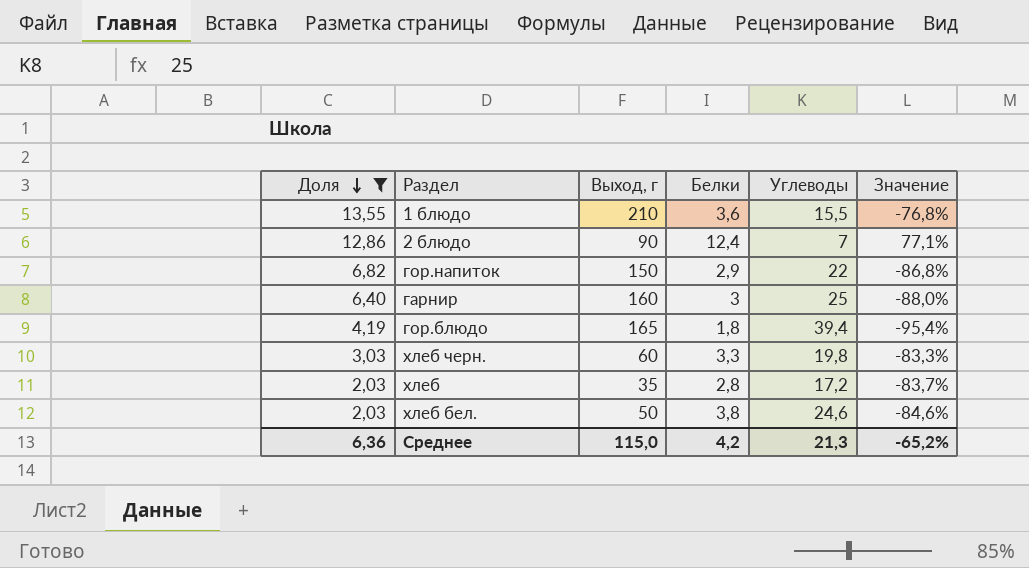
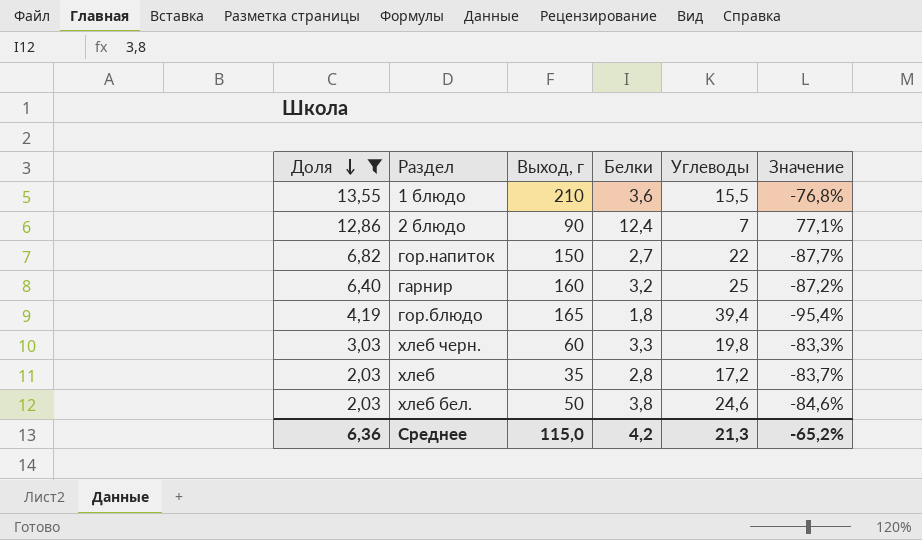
гор.напиток | Белки: 2,9 -> 2,7
гор.напиток | Значение: -86,8% -> -87,7%
гарнир | Белки: 3 -> 3,2
гарнир | Значение: -88,0% -> -87,2%

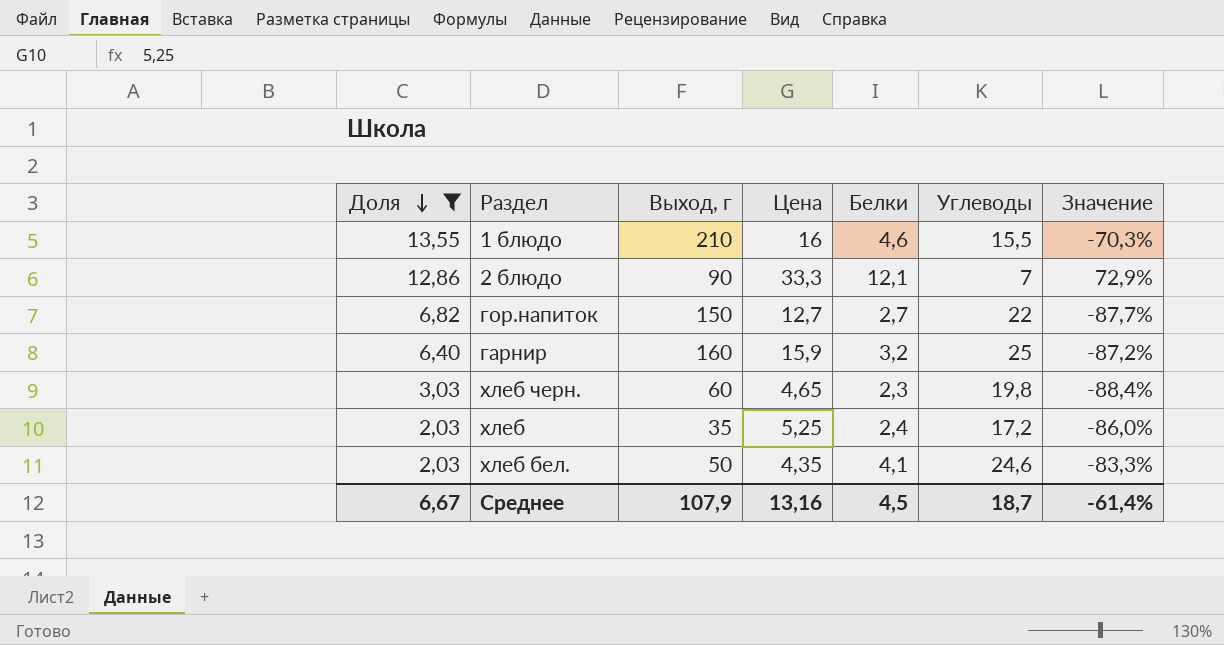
column Цена | position: none -> 4
row гор.блюдо: 4,19 | 165 | 1,8 | 39,4 | -95,4% -> none
1 блюдо | Белки: 3,6 -> 4,6
1 блюдо | Значение: -76,8% -> -70,3%
2 блюдо | Белки: 12,4 -> 12,1
2 блюдо | Значение: 77,1% -> 72,9%
хлеб черн. | Белки: 3,3 -> 2,3
хлеб черн. | Значение: -83,3% -> -88,4%
хлеб | Белки: 2,8 -> 2,4
хлеб | Значение: -83,7% -> -86,0%
хлеб бел. | Белки: 3,8 -> 4,1
хлеб бел. | Значение: -84,6% -> -83,3%
Среднее | Доля: 6,36 -> 6,67
Среднее | Выход, г: 115,0 -> 107,9
Среднее | Белки: 4,2 -> 4,5
Среднее | Углеводы: 21,3 -> 18,7
Среднее | Значение: -65,2% -> -61,4%

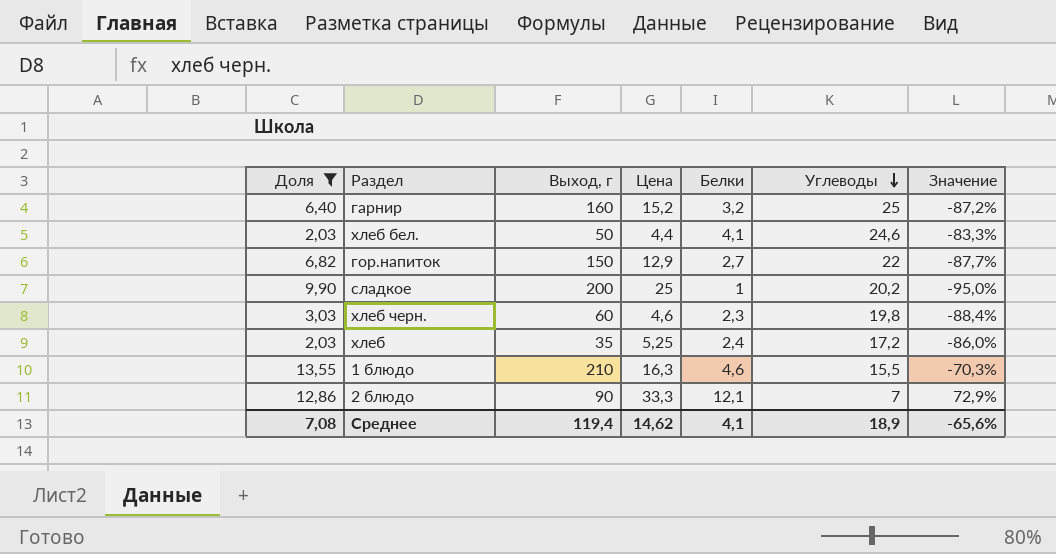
row order: Доля descending -> Углеводы descending
гарнир | Цена: 15,9 -> 15,2
хлеб бел. | Цена: 4,35 -> 4,4
гор.напиток | Цена: 12,7 -> 12,9
row сладкое: none -> 9,90 | 200 | 25 | 1 | 20,2 | -95,0%
хлеб черн. | Цена: 4,65 -> 4,6
1 блюдо | Цена: 16 -> 16,3
Среднее | Доля: 6,67 -> 7,08
Среднее | Выход, г: 107,9 -> 119,4
Среднее | Цена: 13,16 -> 14,62
Среднее | Белки: 4,5 -> 4,1
Среднее | Углеводы: 18,7 -> 18,9
Среднее | Значение: -61,4% -> -65,6%

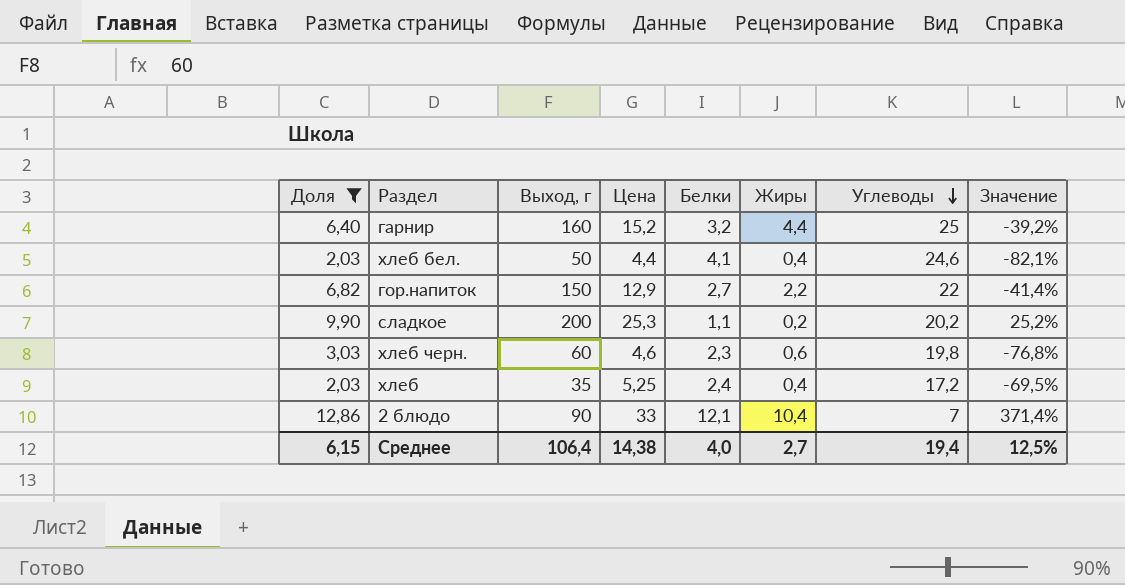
column Жиры | position: none -> 6
column Значение | formula: ([Белки] - [Углеводы]) / [Углеводы] -> ([Цена] - [Углеводы]) / [Углеводы]
row 1 блюдо: 13,55 | 210 | 16,3 | 4,6 | 15,5 | -70,3% -> none
сладкое | Цена: 25 -> 25,3
сладкое | Белки: 1 -> 1,1
2 блюдо | Цена: 33,3 -> 33
Среднее | Доля: 7,08 -> 6,15
Среднее | Выход, г: 119,4 -> 106,4
Среднее | Цена: 14,62 -> 14,38
Среднее | Белки: 4,1 -> 4,0
Среднее | Углеводы: 18,9 -> 19,4
Среднее | Значение: -65,6% -> 12,5%

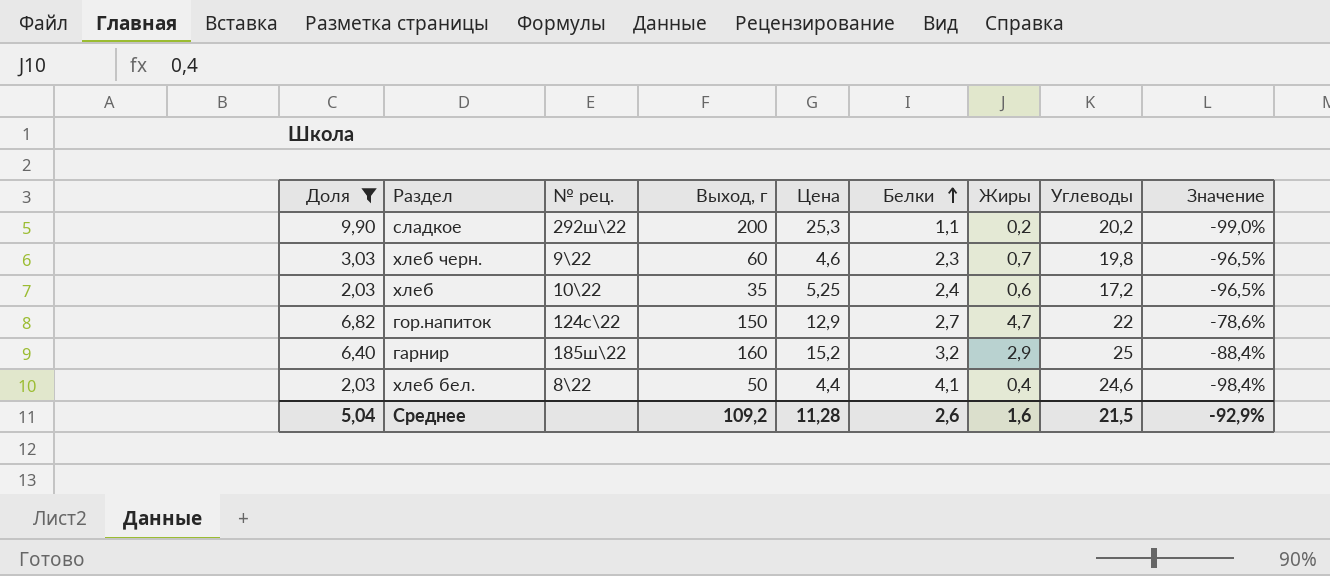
row order: Углеводы descending -> Белки ascending
column № рец. | position: none -> 3
column Значение | formula: ([Цена] - [Углеводы]) / [Углеводы] -> ([Жиры] - [Углеводы]) / [Углеводы]
row 2 блюдо: 12,86 | 90 | 33 | 12,1 | 10,4 | 7 | 371,4% -> none
хлеб черн. | Жиры: 0,6 -> 0,7
хлеб | Жиры: 0,4 -> 0,6
гор.напиток | Жиры: 2,2 -> 4,7
гарнир | Жиры: 4,4 -> 2,9
Среднее | Доля: 6,15 -> 5,04
Среднее | Выход, г: 106,4 -> 109,2
Среднее | Цена: 14,38 -> 11,28
Среднее | Белки: 4,0 -> 2,6
Среднее | Жиры: 2,7 -> 1,6
Среднее | Углеводы: 19,4 -> 21,5
Среднее | Значение: 12,5% -> -92,9%

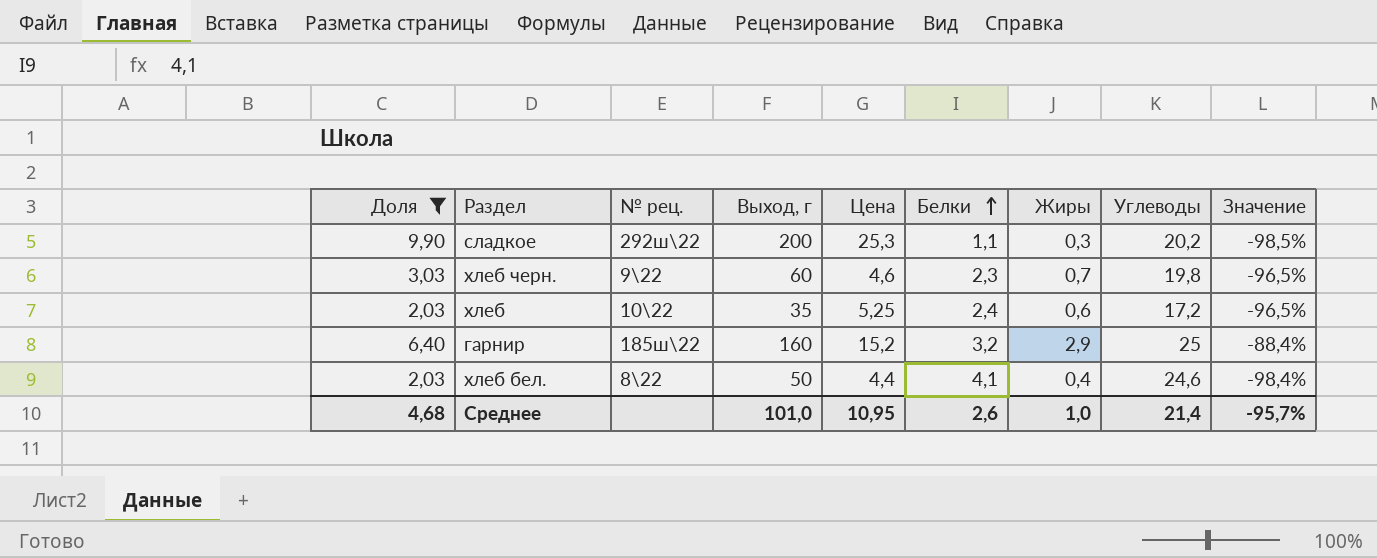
row гор.напиток: 6,82 | 124с\22 | 150 | 12,9 | 2,7 | 4,7 | 22 | -78,6% -> none
сладкое | Жиры: 0,2 -> 0,3
сладкое | Значение: -99,0% -> -98,5%
Среднее | Доля: 5,04 -> 4,68
Среднее | Выход, г: 109,2 -> 101,0
Среднее | Цена: 11,28 -> 10,95
Среднее | Жиры: 1,6 -> 1,0
Среднее | Углеводы: 21,5 -> 21,4
Среднее | Значение: -92,9% -> -95,7%

